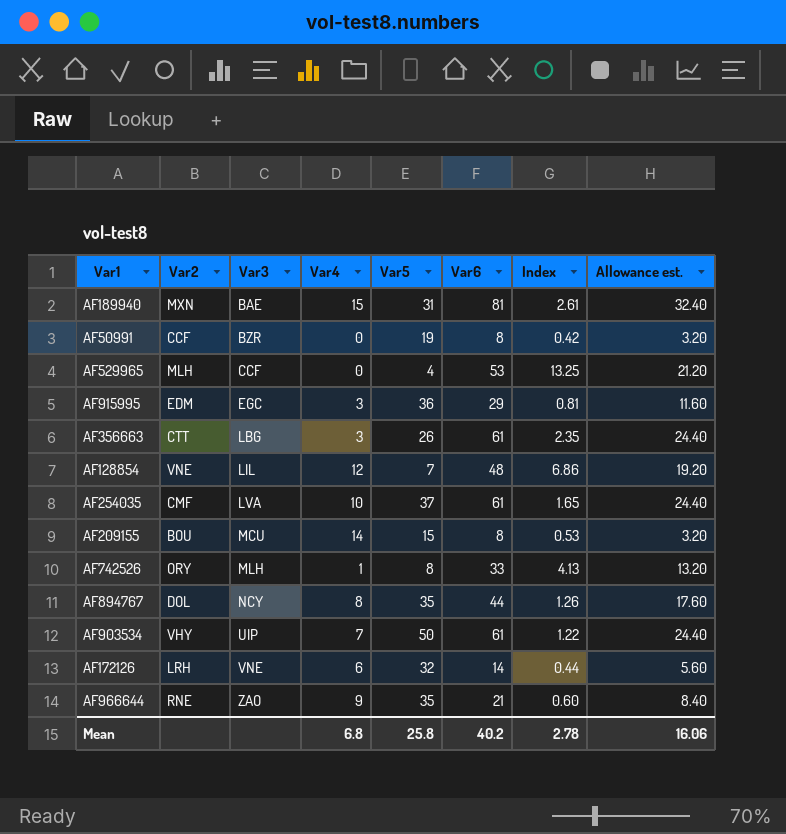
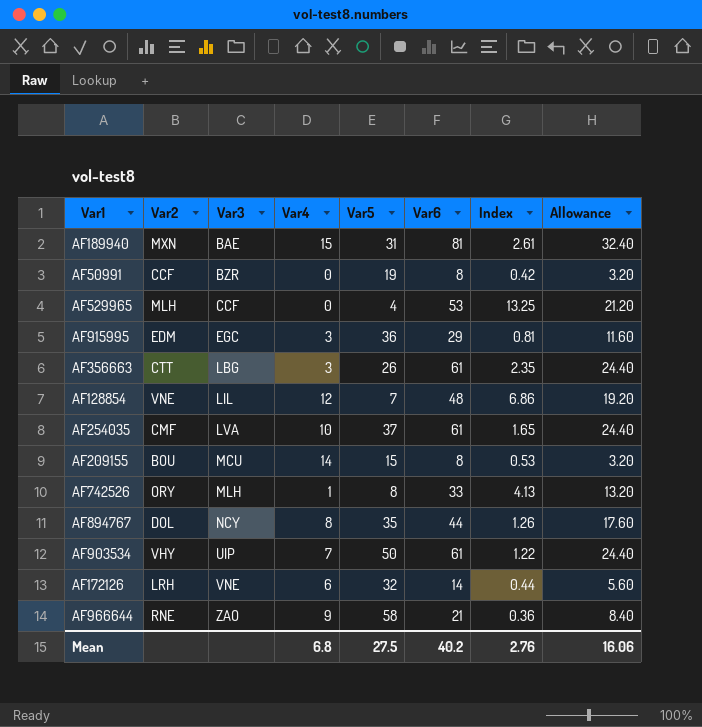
column name: Allowance est. -> Allowance
AF966644 | Var5: 35 -> 58
AF966644 | Index: 0.60 -> 0.36
Mean | Var5: 25.8 -> 27.5
Mean | Index: 2.78 -> 2.76

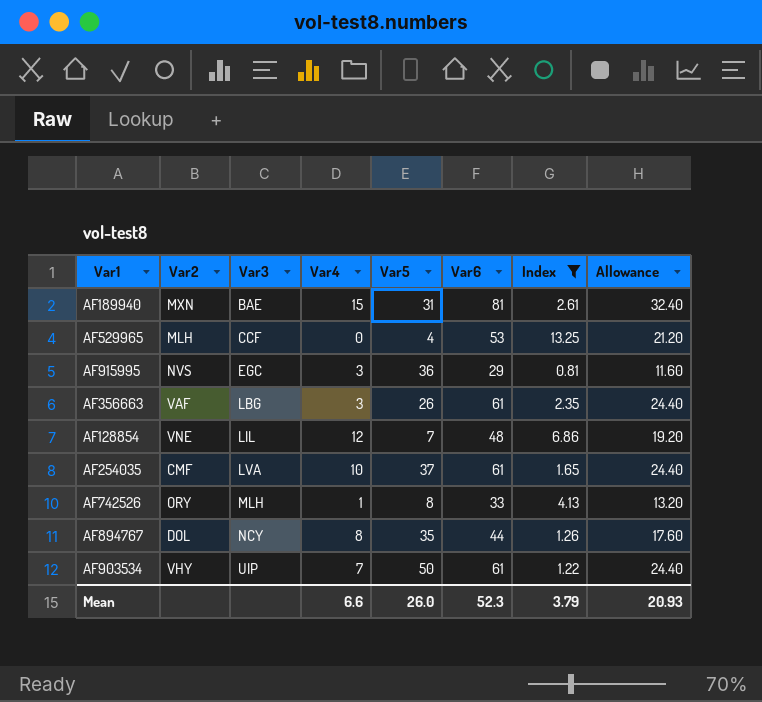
filter: none -> Index >= 0.81
AF915995 | Var2: EDM -> NVS
AF356663 | Var2: CTT -> VAF
Mean | Var4: 6.8 -> 6.6
Mean | Var5: 27.5 -> 26.0
Mean | Var6: 40.2 -> 52.3
Mean | Index: 2.76 -> 3.79
Mean | Allowance: 16.06 -> 20.93

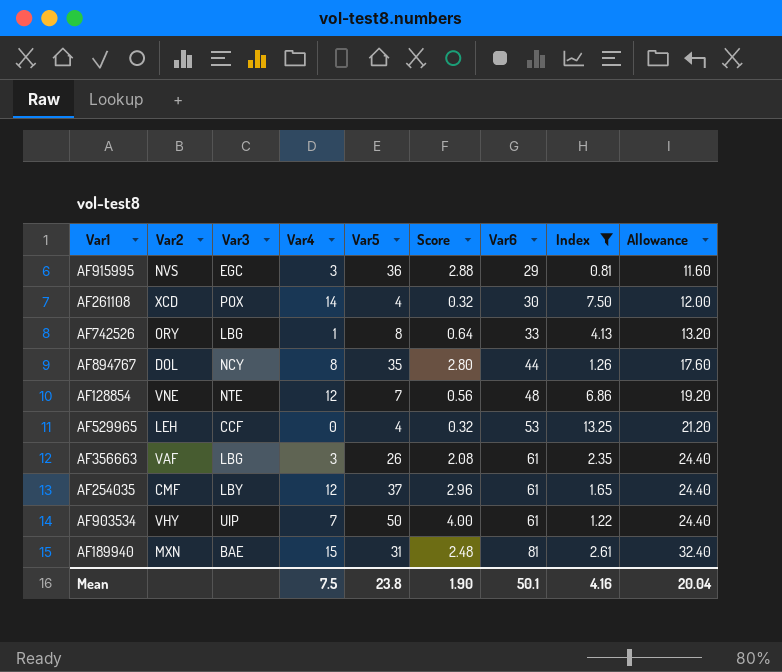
row order: Var3 ascending -> Var6 ascending
column Score | formula: none -> [Var5] * 0.08
row AF261108: none -> XCD | POX | 14 | 4 | 0.32 | 30 | 7.50 | 12.00
AF742526 | Var3: MLH -> LBG
AF128854 | Var3: LIL -> NTE
AF529965 | Var2: MLH -> LEH
AF254035 | Var3: LVA -> LBY
AF254035 | Var4: 10 -> 12
Mean | Var4: 6.6 -> 7.5
Mean | Var5: 26.0 -> 23.8
Mean | Var6: 52.3 -> 50.1
Mean | Index: 3.79 -> 4.16
Mean | Allowance: 20.93 -> 20.04

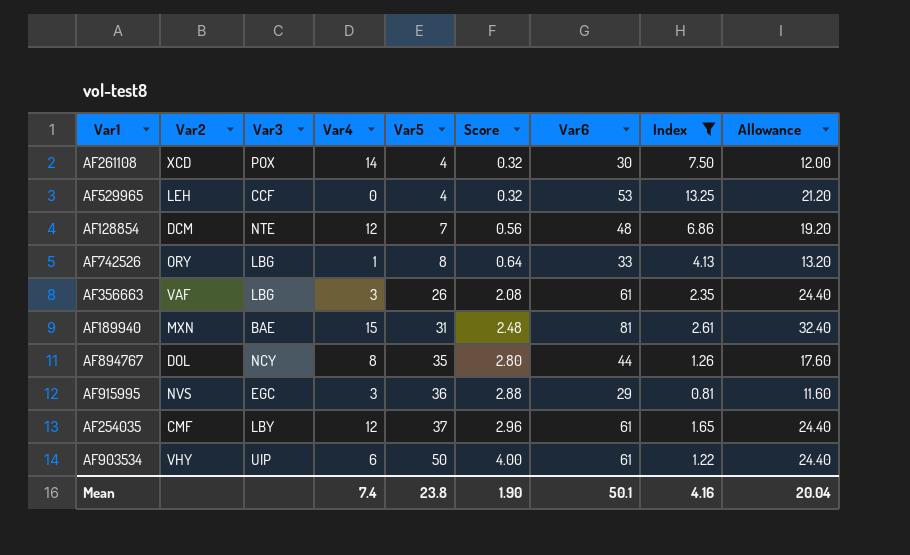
row order: Var6 ascending -> Var5 ascending
AF128854 | Var2: VNE -> DCM
AF903534 | Var4: 7 -> 6
Mean | Var4: 7.5 -> 7.4

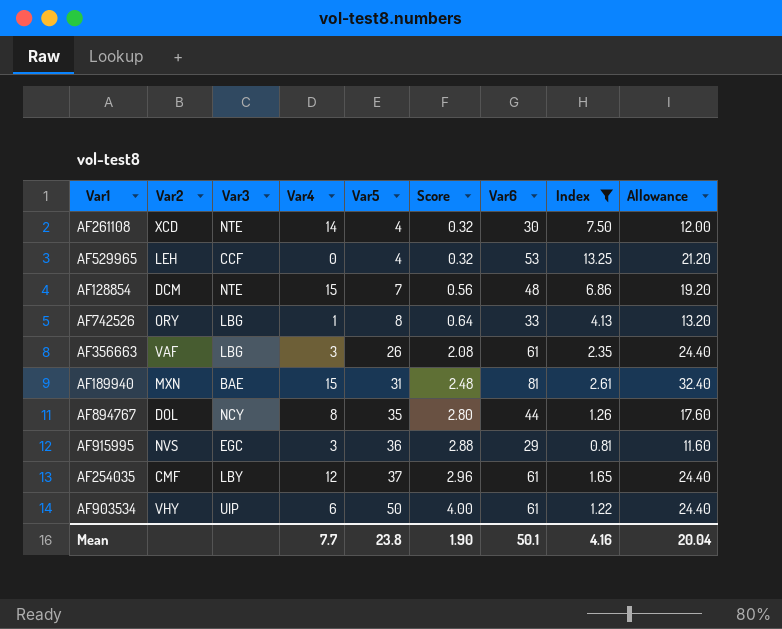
AF261108 | Var3: POX -> NTE
AF128854 | Var4: 12 -> 15
Mean | Var4: 7.4 -> 7.7

